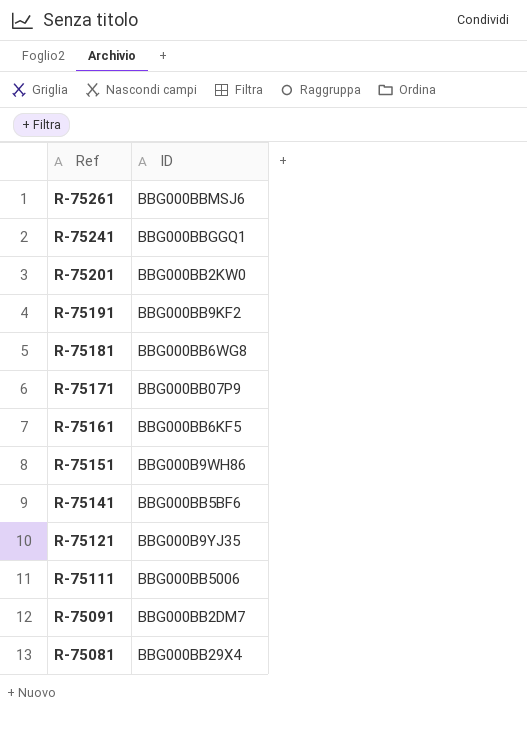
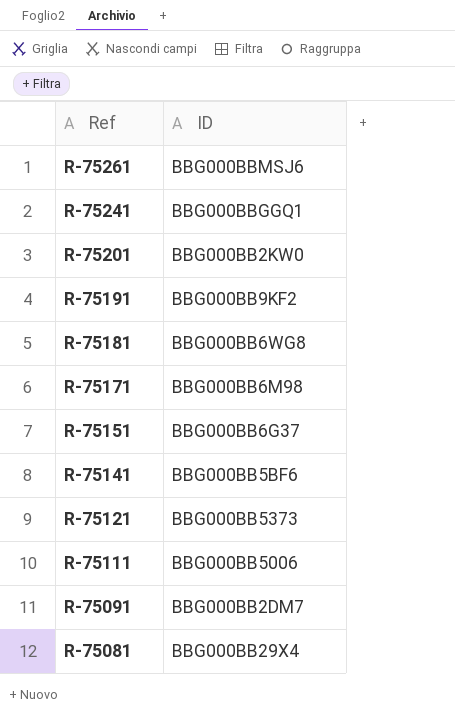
row R-75161: BBG000BB6KF5 -> none
R-75171 | ID: BBG000BB07P9 -> BBG000BB6M98
R-75151 | ID: BBG000B9WH86 -> BBG000BB6G37
R-75121 | ID: BBG000B9YJ35 -> BBG000BB5373

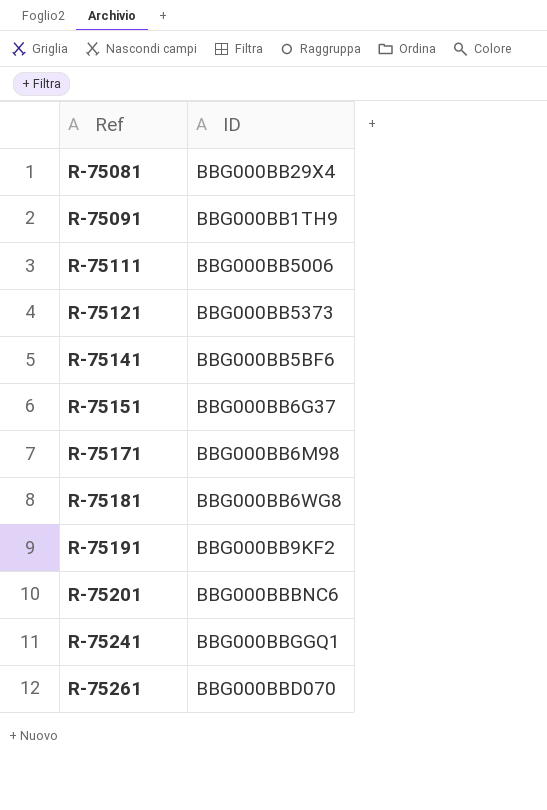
row order: Ref descending -> Ref ascending
R-75091 | ID: BBG000BB2DM7 -> BBG000BB1TH9
R-75201 | ID: BBG000BB2KW0 -> BBG000BBBNC6
R-75261 | ID: BBG000BBMSJ6 -> BBG000BBD070

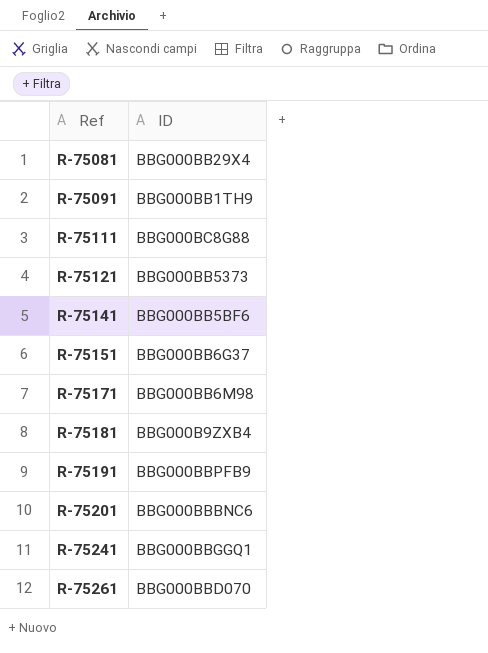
R-75111 | ID: BBG000BB5006 -> BBG000BC8G88
R-75181 | ID: BBG000BB6WG8 -> BBG000B9ZXB4
R-75191 | ID: BBG000BB9KF2 -> BBG000BBPFB9

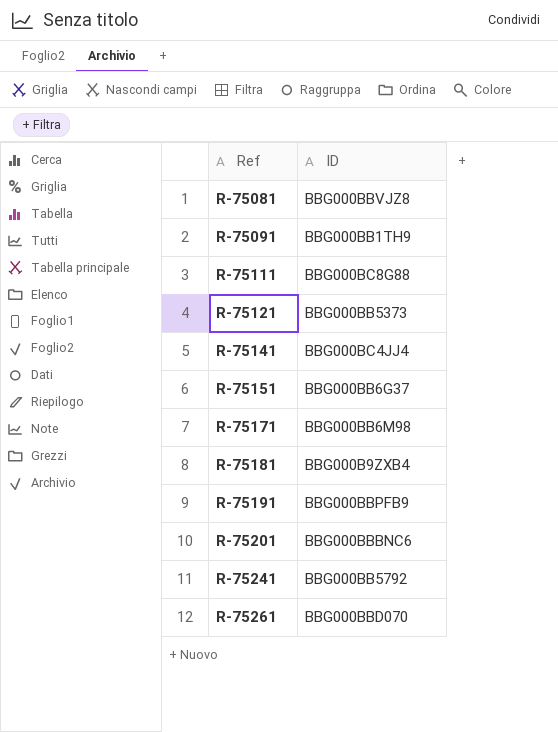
R-75081 | ID: BBG000BB29X4 -> BBG000BBVJZ8
R-75141 | ID: BBG000BB5BF6 -> BBG000BC4JJ4
R-75241 | ID: BBG000BBGGQ1 -> BBG000BB5792

